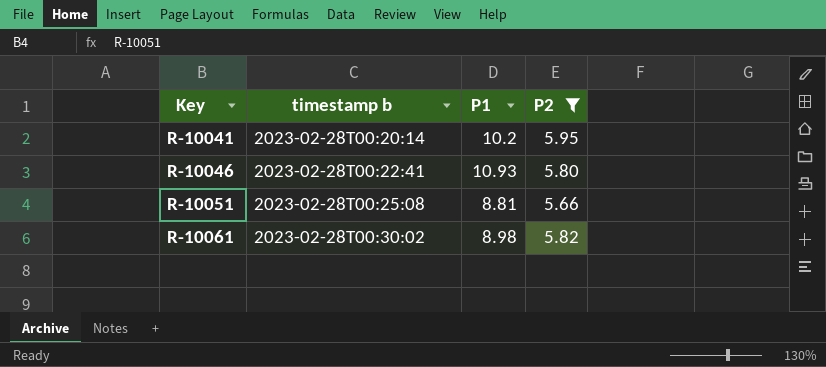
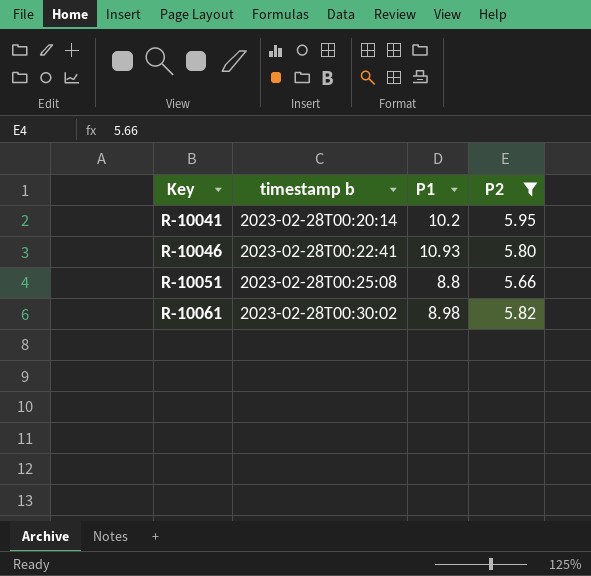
R-10051 | P1: 8.81 -> 8.8

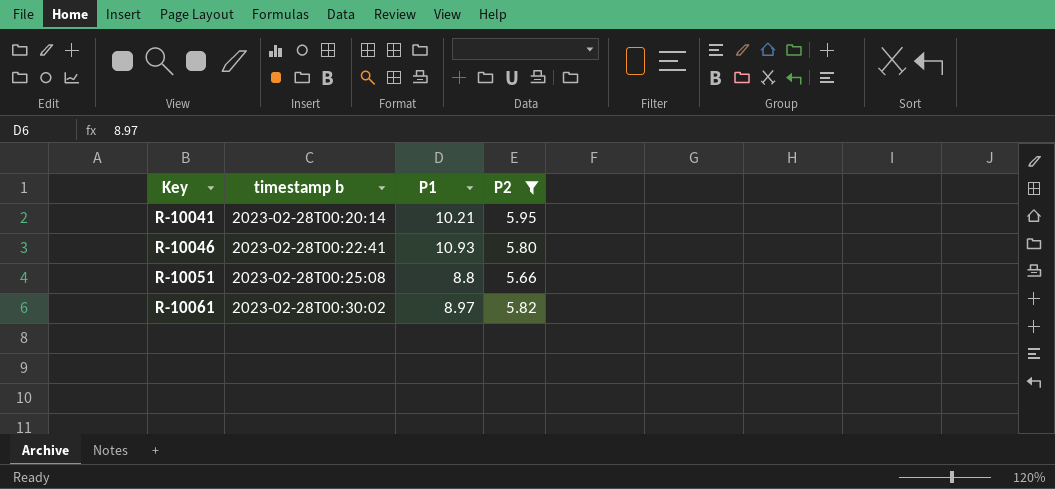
R-10041 | P1: 10.2 -> 10.21
R-10061 | P1: 8.98 -> 8.97

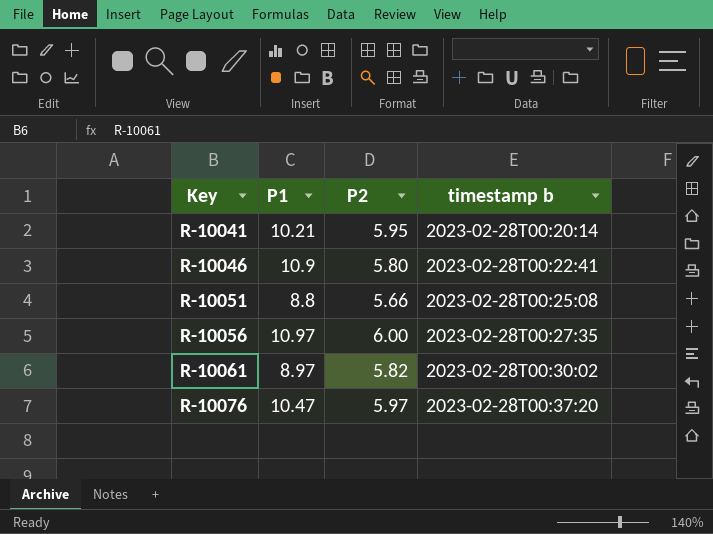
filter: P2 <= 5.95 -> none
column timestamp b | position: 2 -> 4
R-10046 | P1: 10.93 -> 10.9

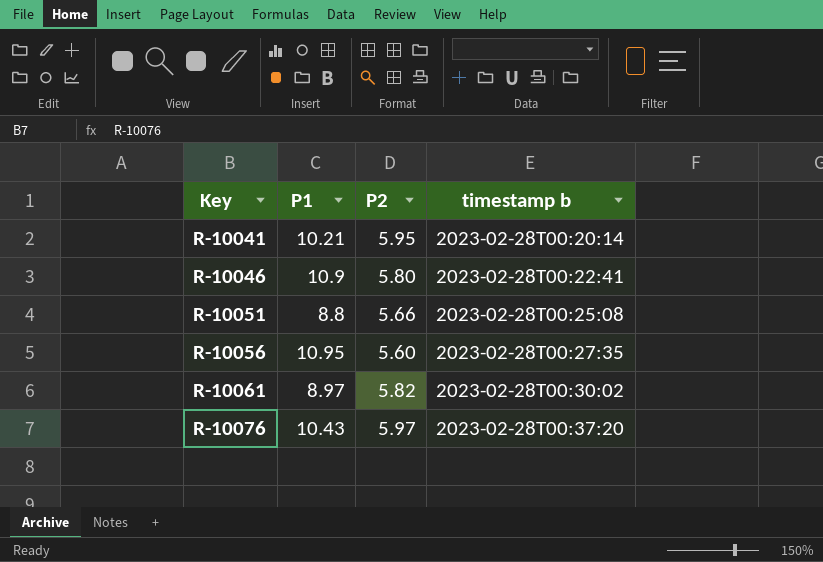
R-10056 | P1: 10.97 -> 10.95
R-10056 | P2: 6.00 -> 5.60
R-10076 | P1: 10.47 -> 10.43

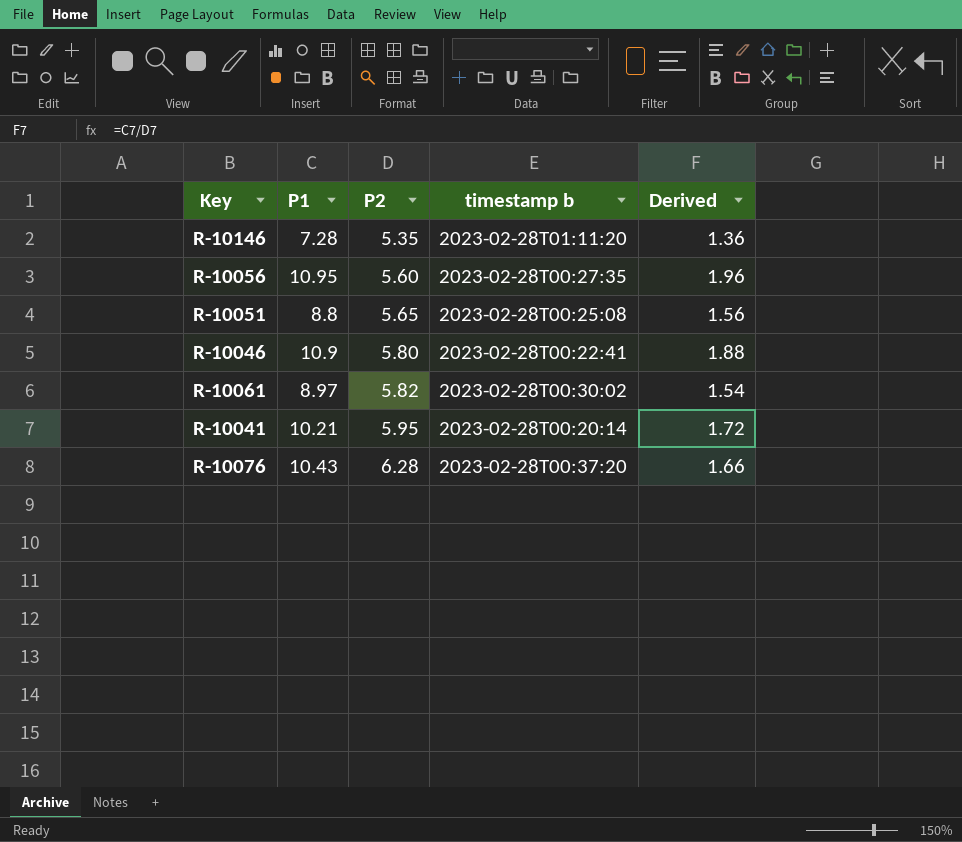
row order: Key ascending -> P2 ascending
column Derived | formula: none -> [P1] / [P2]
row R-10146: none -> 7.28 | 5.35 | 2023-02-28T01:11:20 | 1.36
R-10051 | P2: 5.66 -> 5.65
R-10076 | P2: 5.97 -> 6.28

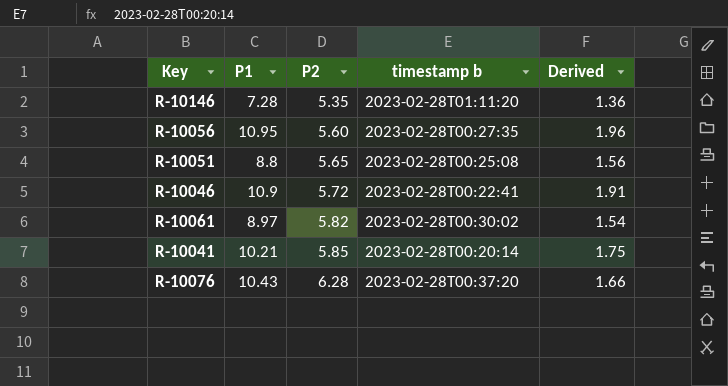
R-10046 | P2: 5.80 -> 5.72
R-10046 | Derived: 1.88 -> 1.91
R-10041 | P2: 5.95 -> 5.85
R-10041 | Derived: 1.72 -> 1.75

